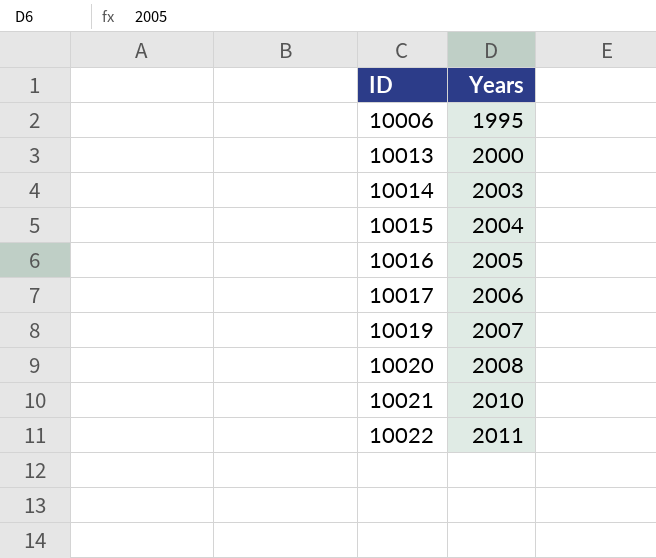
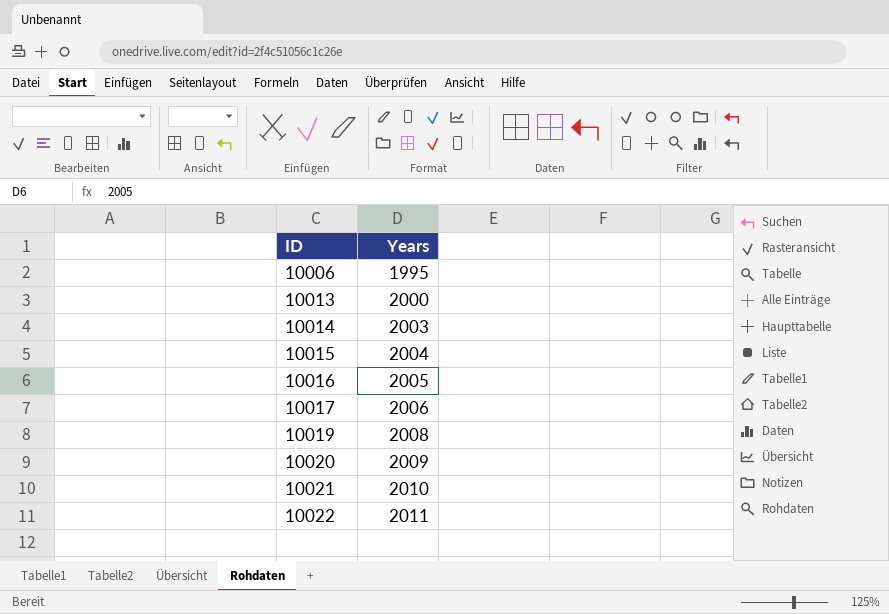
10019 | Years: 2007 -> 2008
10020 | Years: 2008 -> 2009

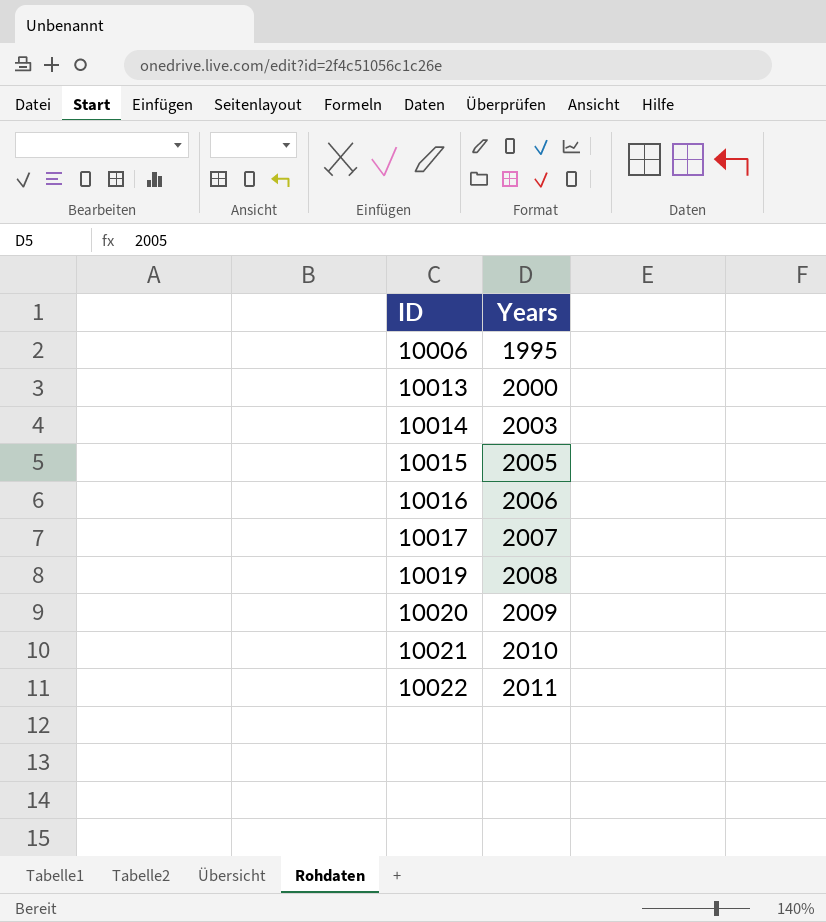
10015 | Years: 2004 -> 2005
10016 | Years: 2005 -> 2006
10017 | Years: 2006 -> 2007

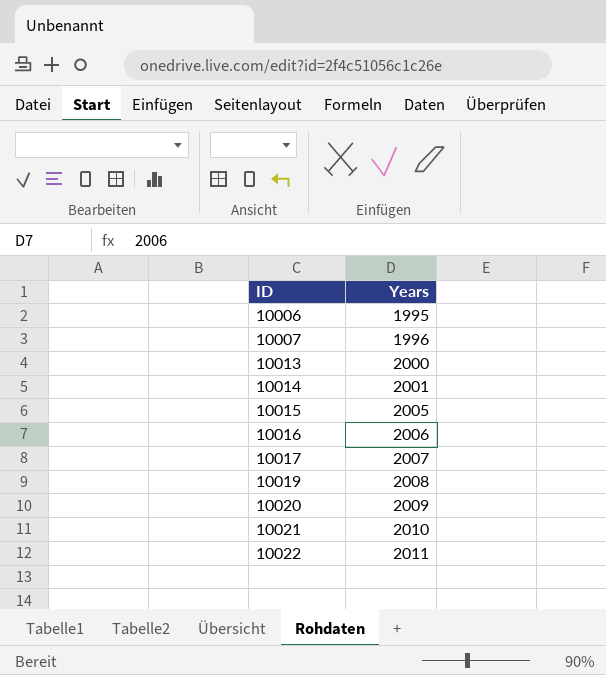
row 10007: none -> 1996
10014 | Years: 2003 -> 2001

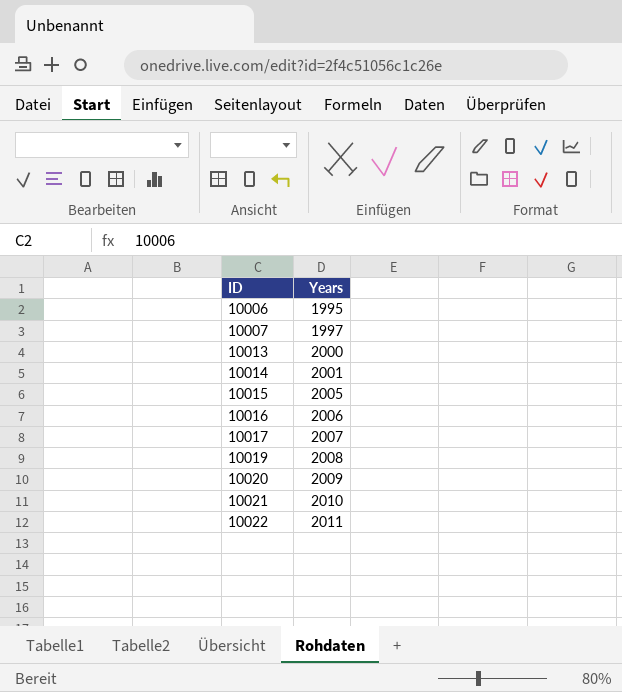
10007 | Years: 1996 -> 1997

